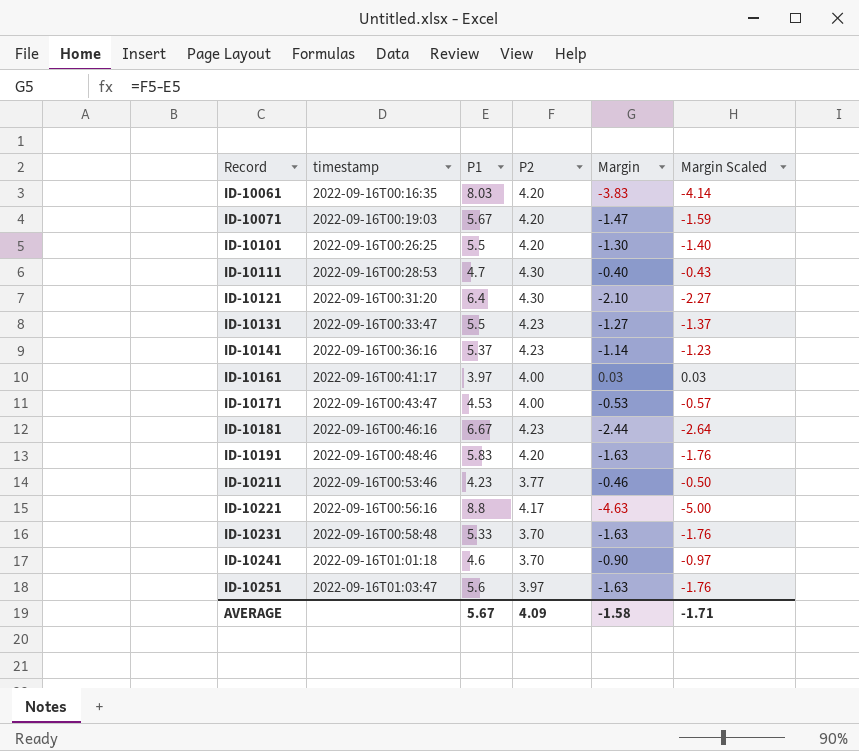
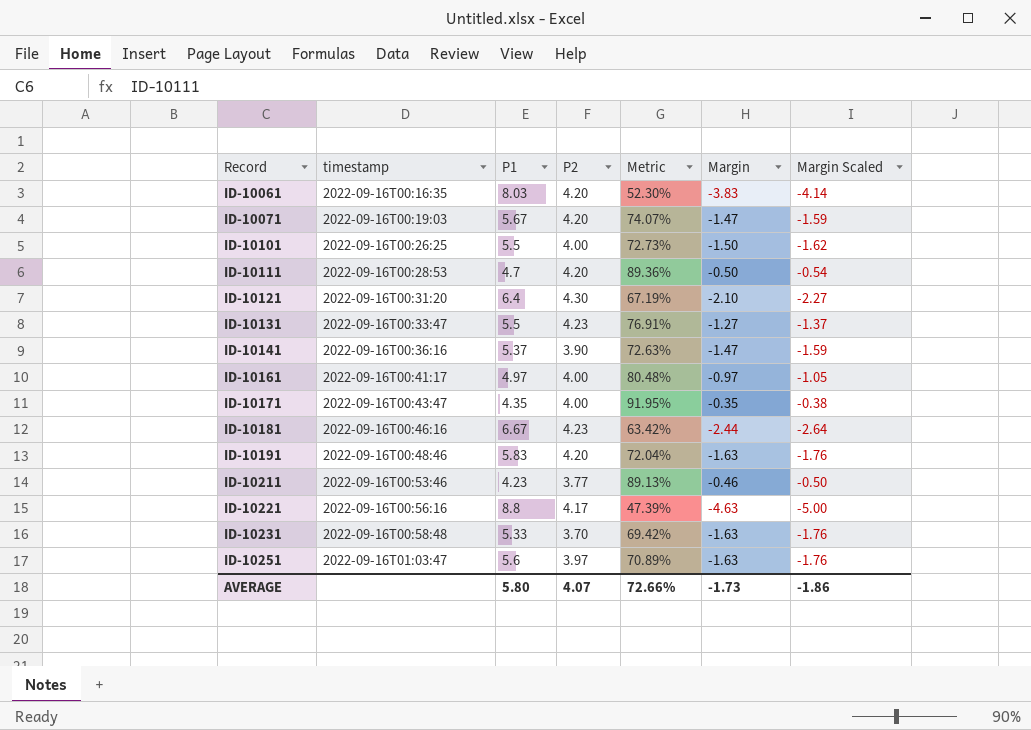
column Metric | formula: none -> [P2] / [P1]
row ID-10241: 2022-09-16T01:01:18 | 4.6 | 3.70 | -0.90 | -0.97 -> none
ID-10101 | P2: 4.20 -> 4.00
ID-10101 | Margin: -1.30 -> -1.50
ID-10101 | Margin Scaled: -1.40 -> -1.62
ID-10111 | P2: 4.30 -> 4.20
ID-10111 | Margin: -0.40 -> -0.50
ID-10111 | Margin Scaled: -0.43 -> -0.54
ID-10141 | P2: 4.23 -> 3.90
ID-10141 | Margin: -1.14 -> -1.47
ID-10141 | Margin Scaled: -1.23 -> -1.59
ID-10161 | P1: 3.97 -> 4.97
ID-10161 | Margin: 0.03 -> -0.97
ID-10161 | Margin Scaled: 0.03 -> -1.05
ID-10171 | P1: 4.53 -> 4.35
ID-10171 | Margin: -0.53 -> -0.35
ID-10171 | Margin Scaled: -0.57 -> -0.38
AVERAGE | P1: 5.67 -> 5.80
AVERAGE | P2: 4.09 -> 4.07
AVERAGE | Margin: -1.58 -> -1.73
AVERAGE | Margin Scaled: -1.71 -> -1.86

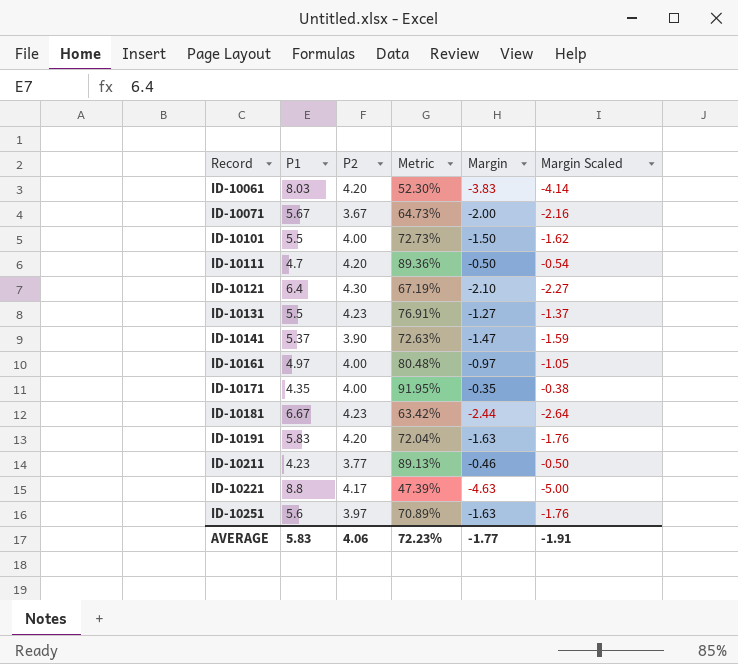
column timestamp | position: 2 -> none
row ID-10231: 2022-09-16T00:58:48 | 5.33 | 3.70 | 69.42% | -1.63 | -1.76 -> none
ID-10071 | P2: 4.20 -> 3.67
ID-10071 | Metric: 74.07% -> 64.73%
ID-10071 | Margin: -1.47 -> -2.00
ID-10071 | Margin Scaled: -1.59 -> -2.16
AVERAGE | P1: 5.80 -> 5.83
AVERAGE | P2: 4.07 -> 4.06
AVERAGE | Metric: 72.66% -> 72.23%
AVERAGE | Margin: -1.73 -> -1.77
AVERAGE | Margin Scaled: -1.86 -> -1.91

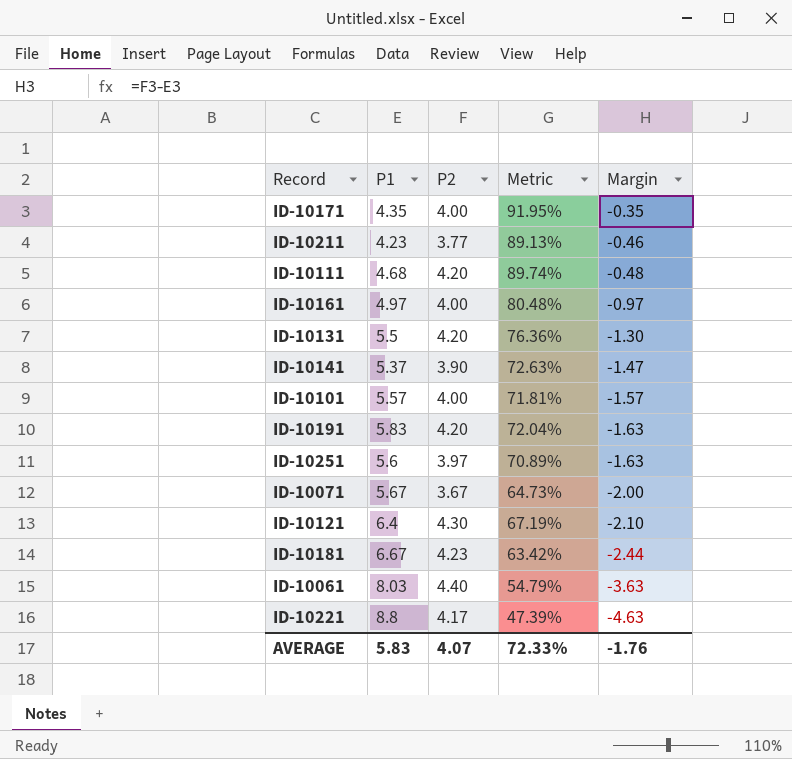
row order: Record ascending -> Margin descending
column Margin Scaled | formula: [Margin] * 1.08 -> none
ID-10111 | P1: 4.7 -> 4.68
ID-10111 | Metric: 89.36% -> 89.74%
ID-10111 | Margin: -0.50 -> -0.48
ID-10131 | P2: 4.23 -> 4.20
ID-10131 | Metric: 76.91% -> 76.36%
ID-10131 | Margin: -1.27 -> -1.30
ID-10101 | P1: 5.5 -> 5.57
ID-10101 | Metric: 72.73% -> 71.81%
ID-10101 | Margin: -1.50 -> -1.57
ID-10061 | P2: 4.20 -> 4.40
ID-10061 | Metric: 52.30% -> 54.79%
ID-10061 | Margin: -3.83 -> -3.63
AVERAGE | P2: 4.06 -> 4.07
AVERAGE | Metric: 72.23% -> 72.33%
AVERAGE | Margin: -1.77 -> -1.76

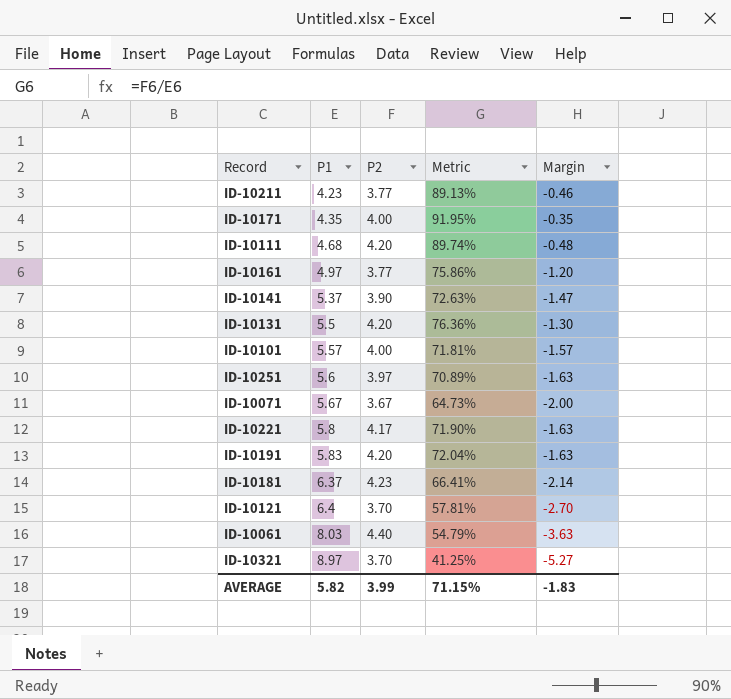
row order: Margin descending -> P1 ascending
ID-10161 | P2: 4.00 -> 3.77
ID-10161 | Metric: 80.48% -> 75.86%
ID-10161 | Margin: -0.97 -> -1.20
ID-10221 | P1: 8.8 -> 5.8
ID-10221 | Metric: 47.39% -> 71.90%
ID-10221 | Margin: -4.63 -> -1.63
ID-10181 | P1: 6.67 -> 6.37
ID-10181 | Metric: 63.42% -> 66.41%
ID-10181 | Margin: -2.44 -> -2.14
ID-10121 | P2: 4.30 -> 3.70
ID-10121 | Metric: 67.19% -> 57.81%
ID-10121 | Margin: -2.10 -> -2.70
row ID-10321: none -> 8.97 | 3.70 | 41.25% | -5.27
AVERAGE | P1: 5.83 -> 5.82
AVERAGE | P2: 4.07 -> 3.99
AVERAGE | Metric: 72.33% -> 71.15%
AVERAGE | Margin: -1.76 -> -1.83

